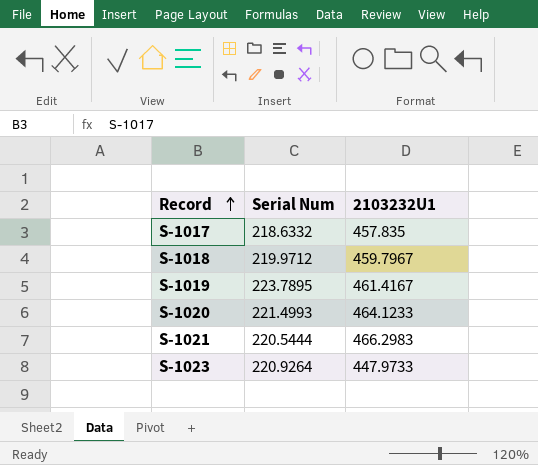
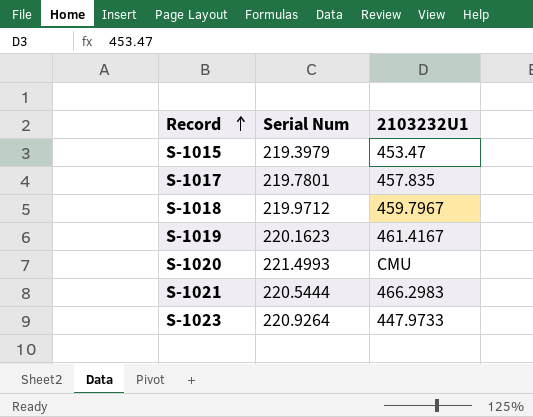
row S-1015: none -> 219.3979 | 453.47
S-1017 | Serial Num: 218.6332 -> 219.7801
S-1019 | Serial Num: 223.7895 -> 220.1623
S-1020 | 2103232U1: 464.1233 -> CMU

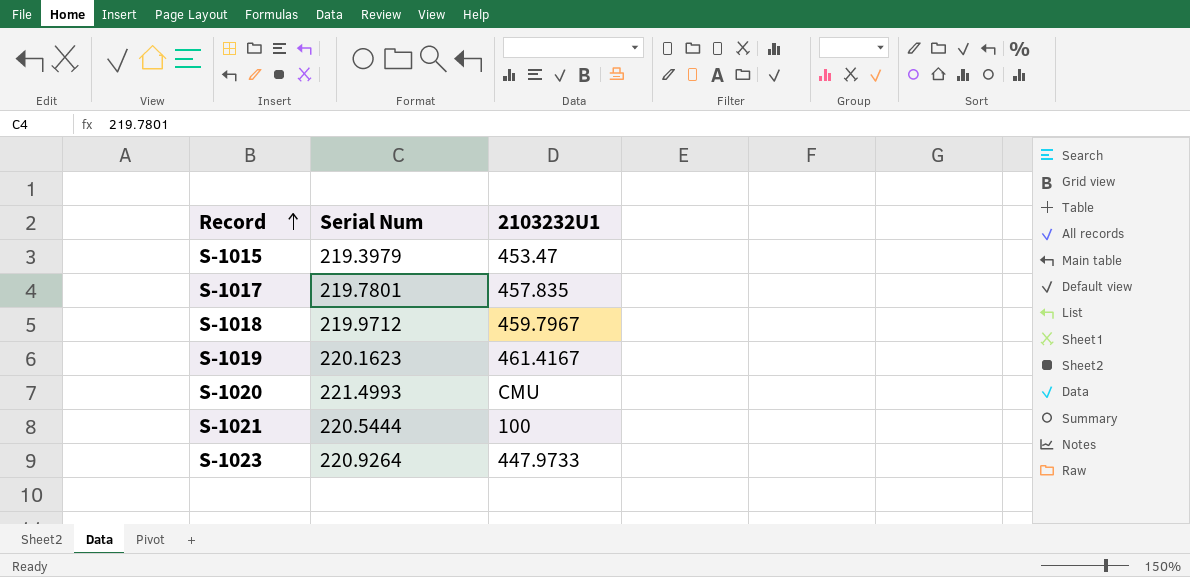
S-1021 | 2103232U1: 466.2983 -> 100

